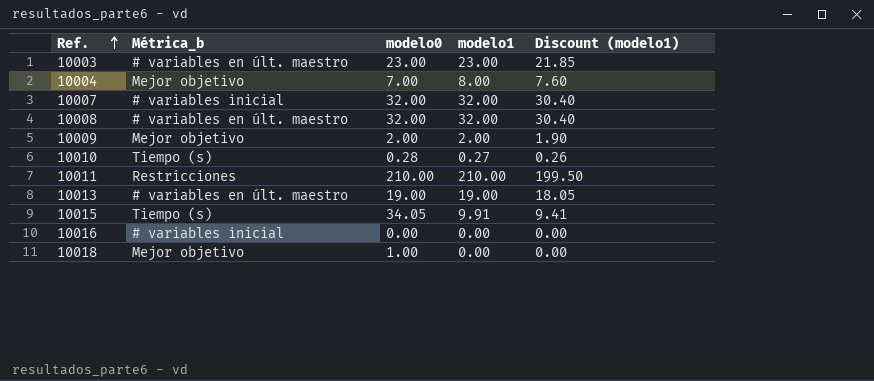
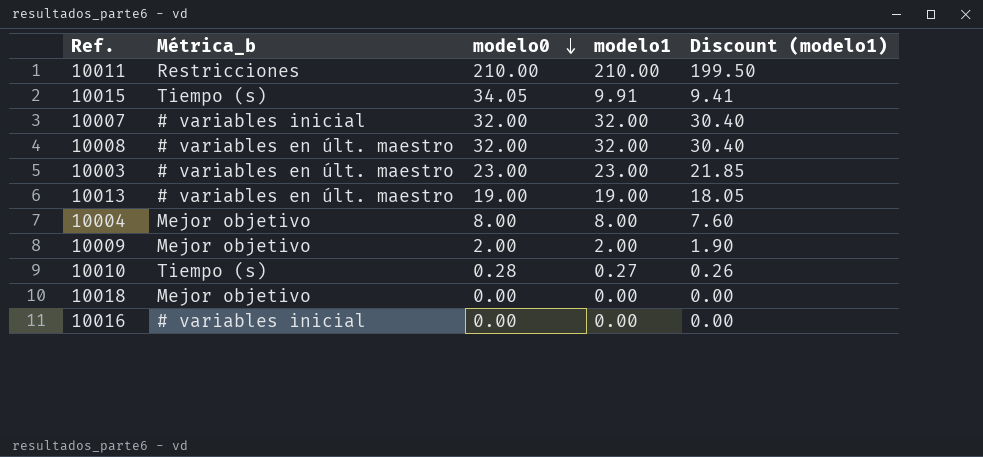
row order: Ref. ascending -> modelo0 descending
10004 | modelo0: 7.00 -> 8.00
10018 | modelo0: 1.00 -> 0.00

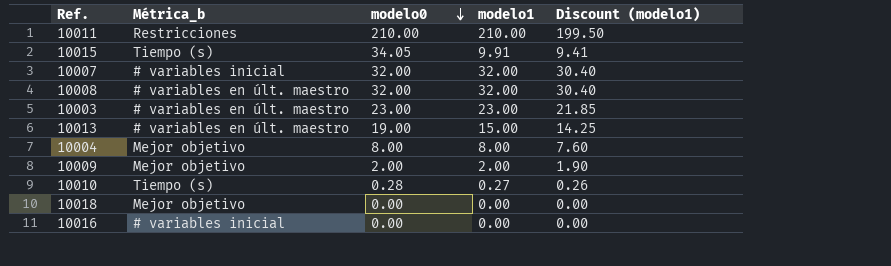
10013 | modelo1: 19.00 -> 15.00
10013 | Discount (modelo1): 18.05 -> 14.25

